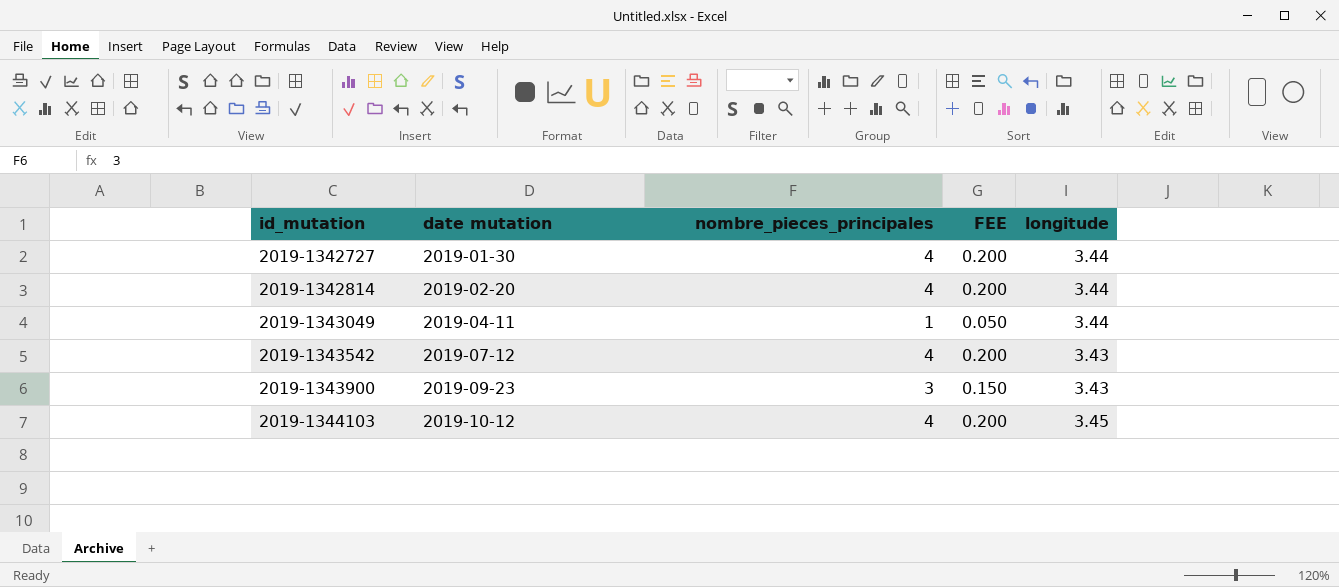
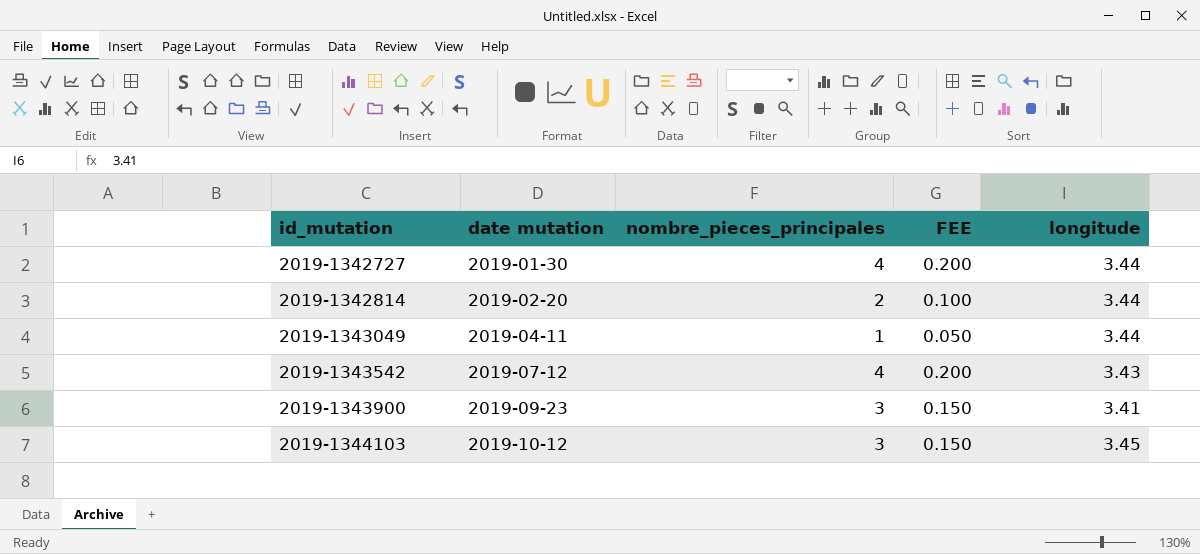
2019-1342814 | nombre_pieces_principales: 4 -> 2
2019-1342814 | FEE: 0.200 -> 0.100
2019-1343900 | longitude: 3.43 -> 3.41
2019-1344103 | nombre_pieces_principales: 4 -> 3
2019-1344103 | FEE: 0.200 -> 0.150

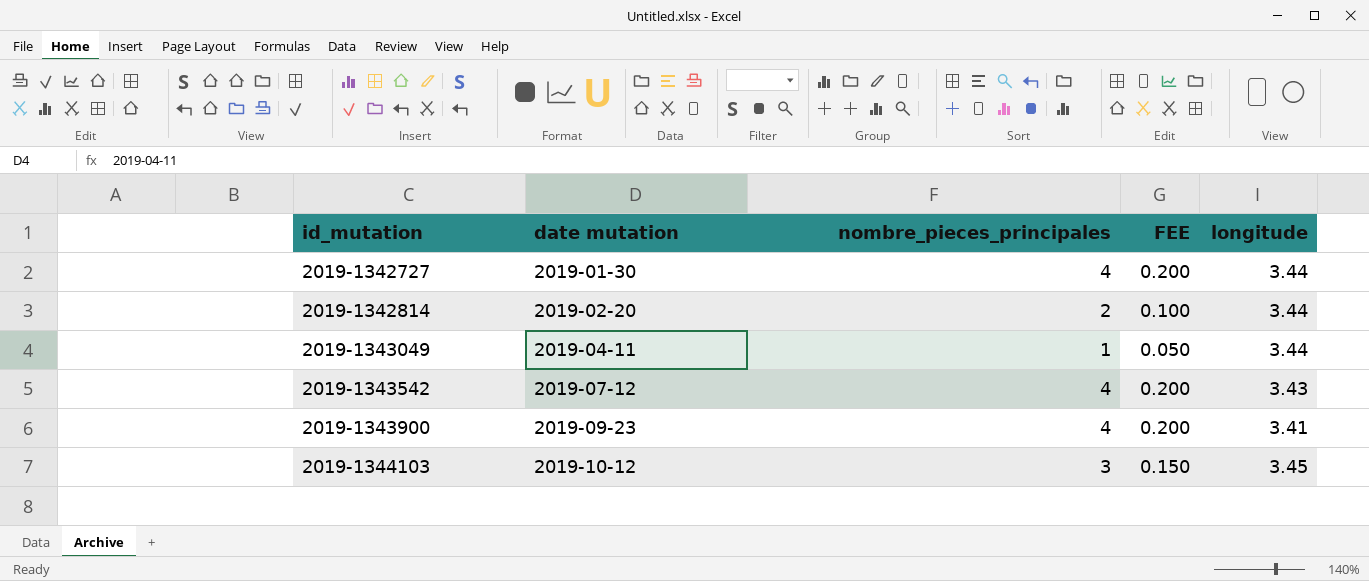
2019-1343900 | nombre_pieces_principales: 3 -> 4
2019-1343900 | FEE: 0.150 -> 0.200

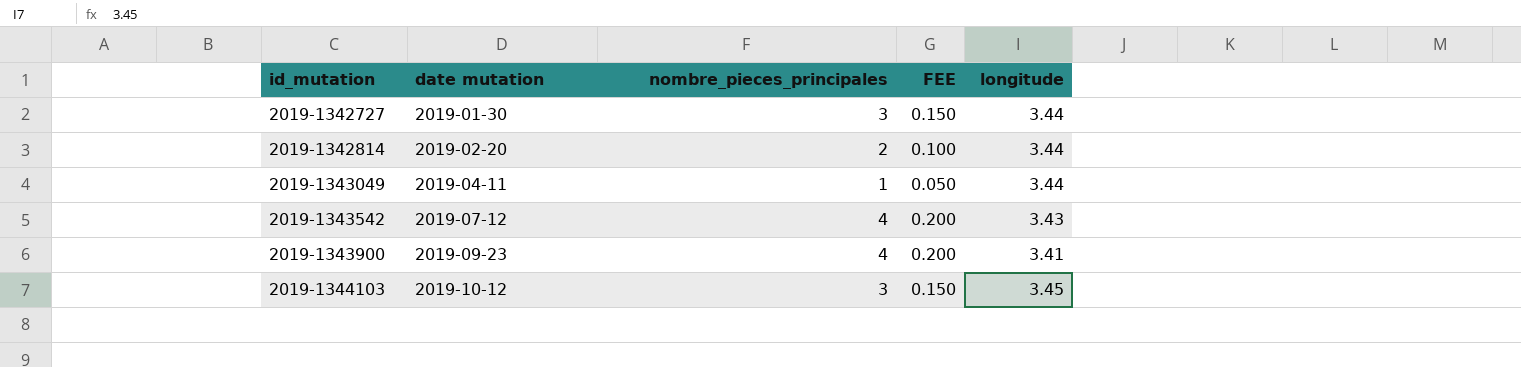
2019-1342727 | nombre_pieces_principales: 4 -> 3
2019-1342727 | FEE: 0.200 -> 0.150

